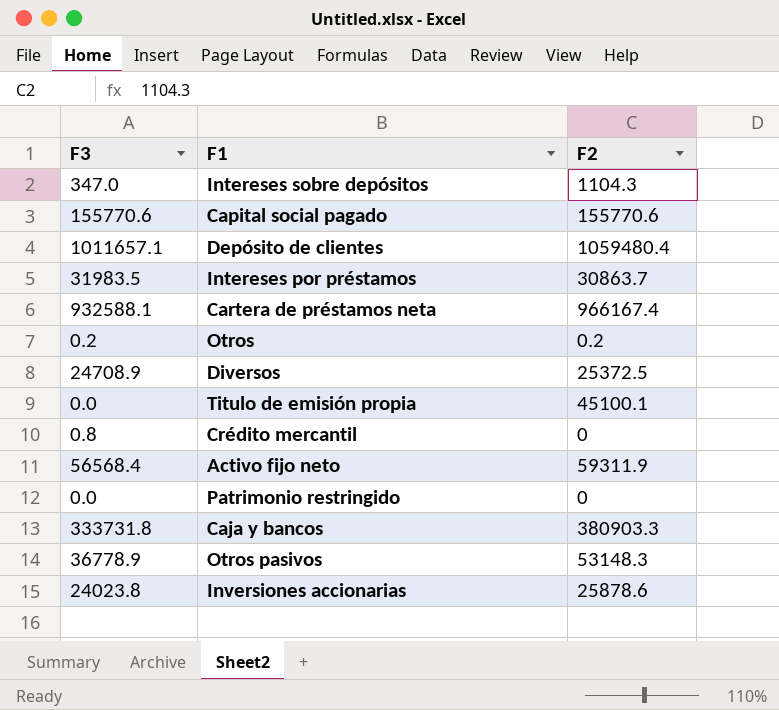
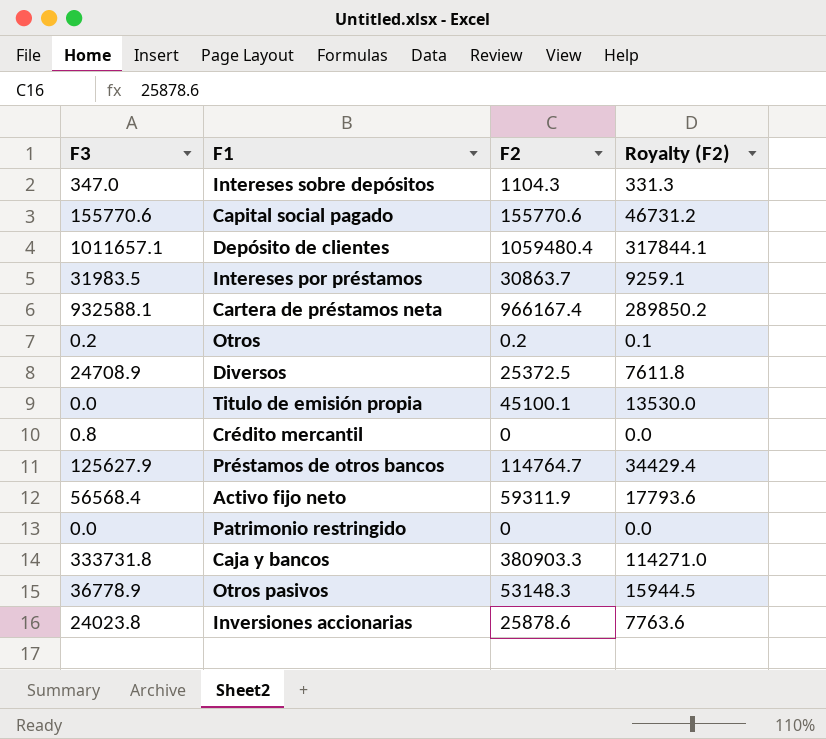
column Royalty (F2) | formula: none -> [F2] * 0.3
row Préstamos de otros bancos: none -> 125627.9 | 114764.7 | 34429.4

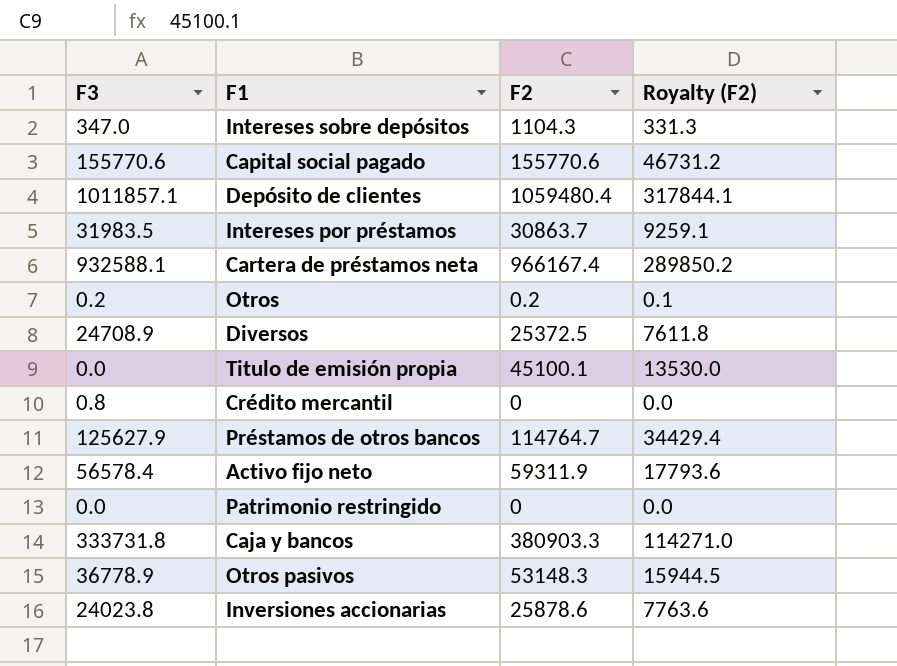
Depósito de clientes | F3: 1011657.1 -> 1011857.1
Activo fijo neto | F3: 56568.4 -> 56578.4

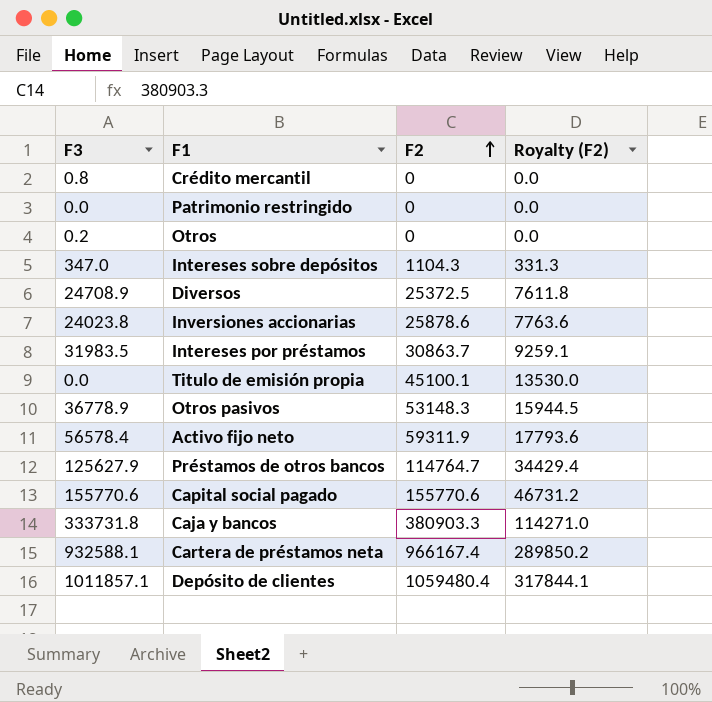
row order: none -> F2 ascending
Otros | F2: 0.2 -> 0
Otros | Royalty (F2): 0.1 -> 0.0

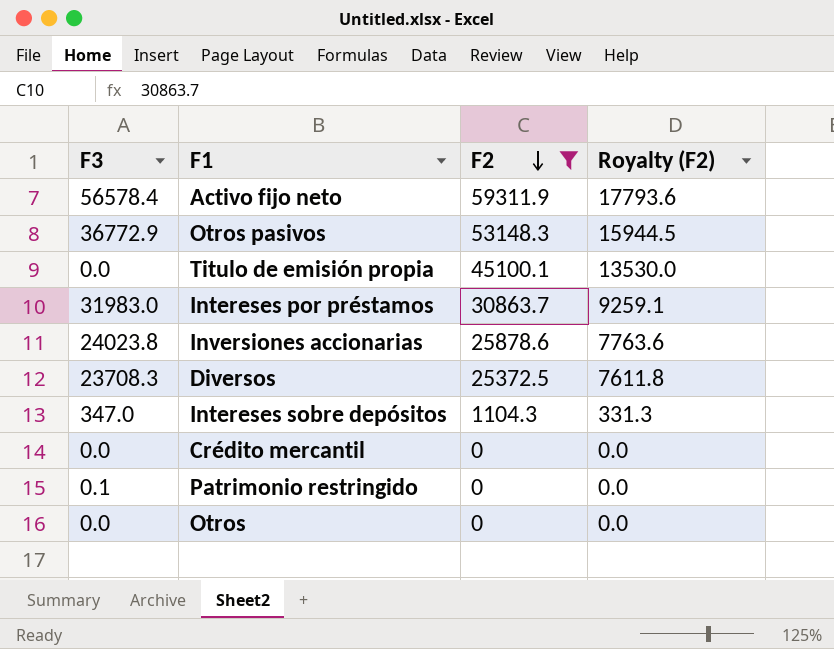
filter: none -> F2 <= 59311.9
row order: F2 ascending -> F2 descending
Otros pasivos | F3: 36778.9 -> 36772.9
Intereses por préstamos | F3: 31983.5 -> 31983.0
Diversos | F3: 24708.9 -> 23708.3
Crédito mercantil | F3: 0.8 -> 0.0
Patrimonio restringido | F3: 0.0 -> 0.1
Otros | F3: 0.2 -> 0.0

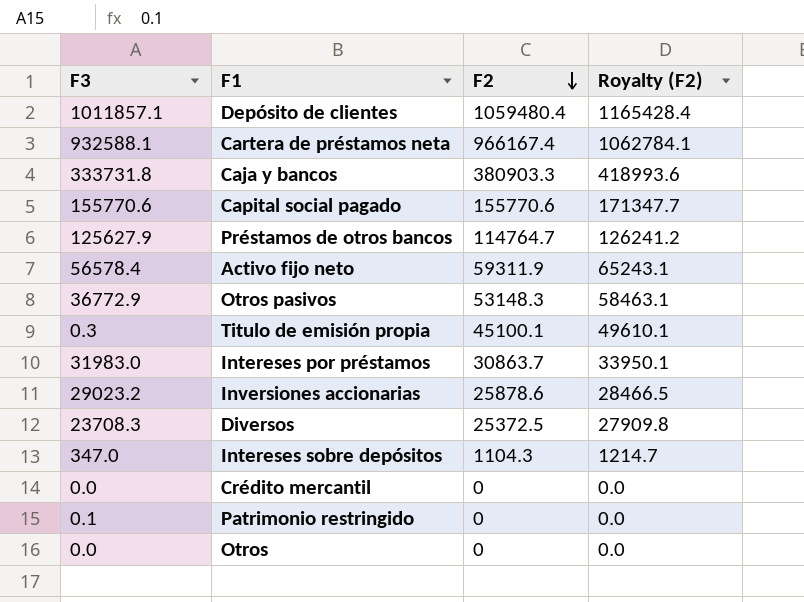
filter: F2 <= 59311.9 -> none
column Royalty (F2) | formula: [F2] * 0.3 -> [F2] * 1.1
Titulo de emisión propia | F3: 0.0 -> 0.3
Inversiones accionarias | F3: 24023.8 -> 29023.2

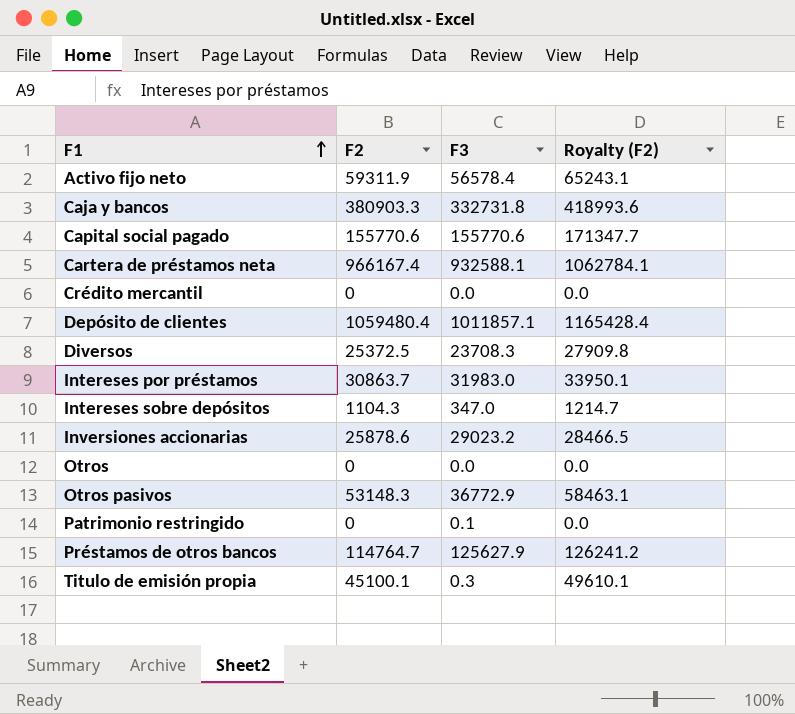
row order: F2 descending -> F1 ascending
column F3 | position: 1 -> 3
Caja y bancos | F3: 333731.8 -> 332731.8

